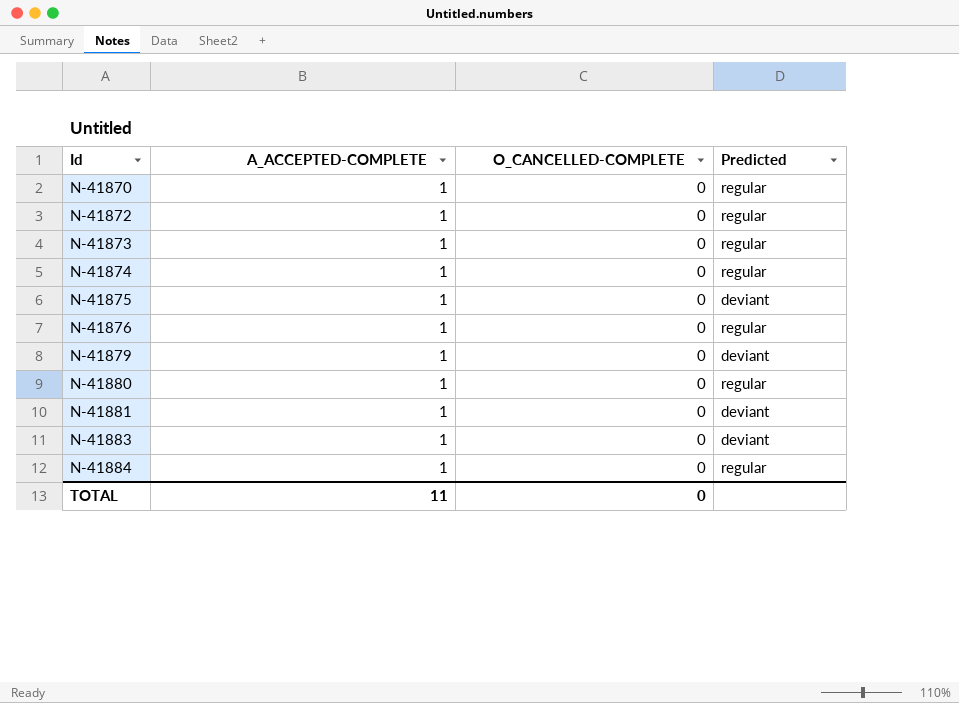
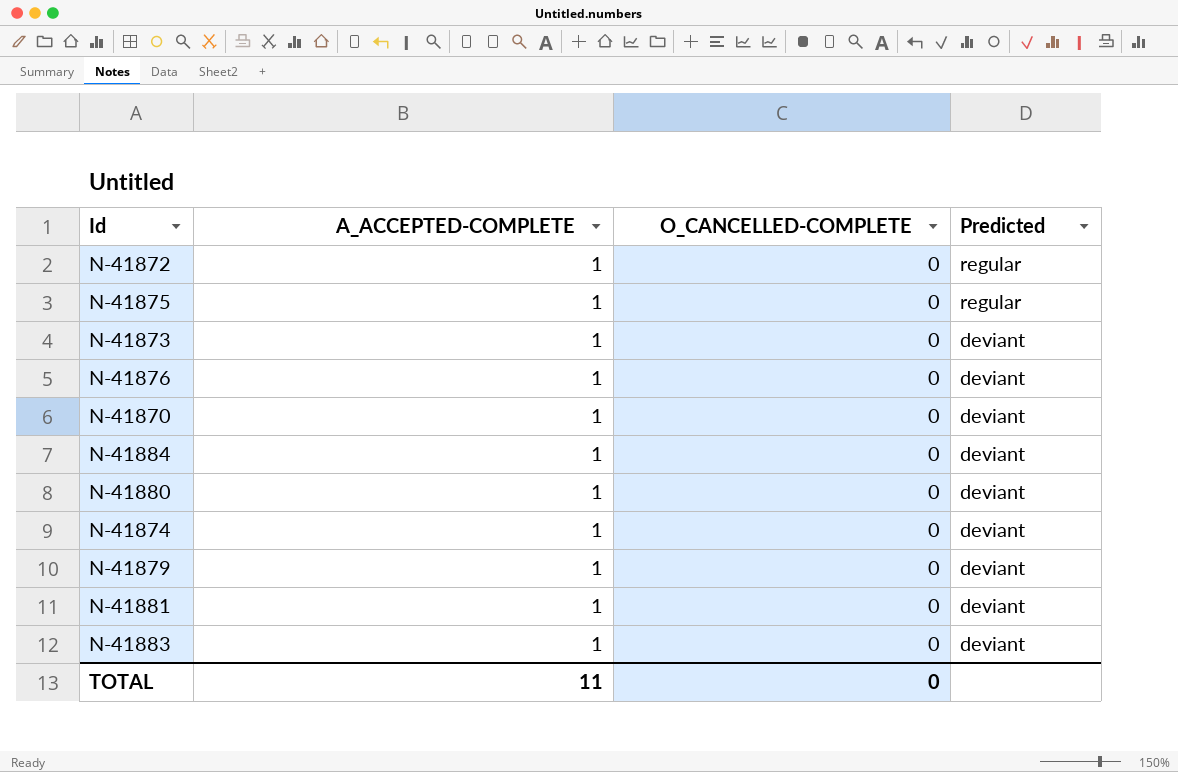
row order: Id ascending -> Predicted descending
N-41875 | Predicted: deviant -> regular
N-41873 | Predicted: regular -> deviant
N-41876 | Predicted: regular -> deviant
N-41870 | Predicted: regular -> deviant
N-41884 | Predicted: regular -> deviant
N-41880 | Predicted: regular -> deviant
N-41874 | Predicted: regular -> deviant

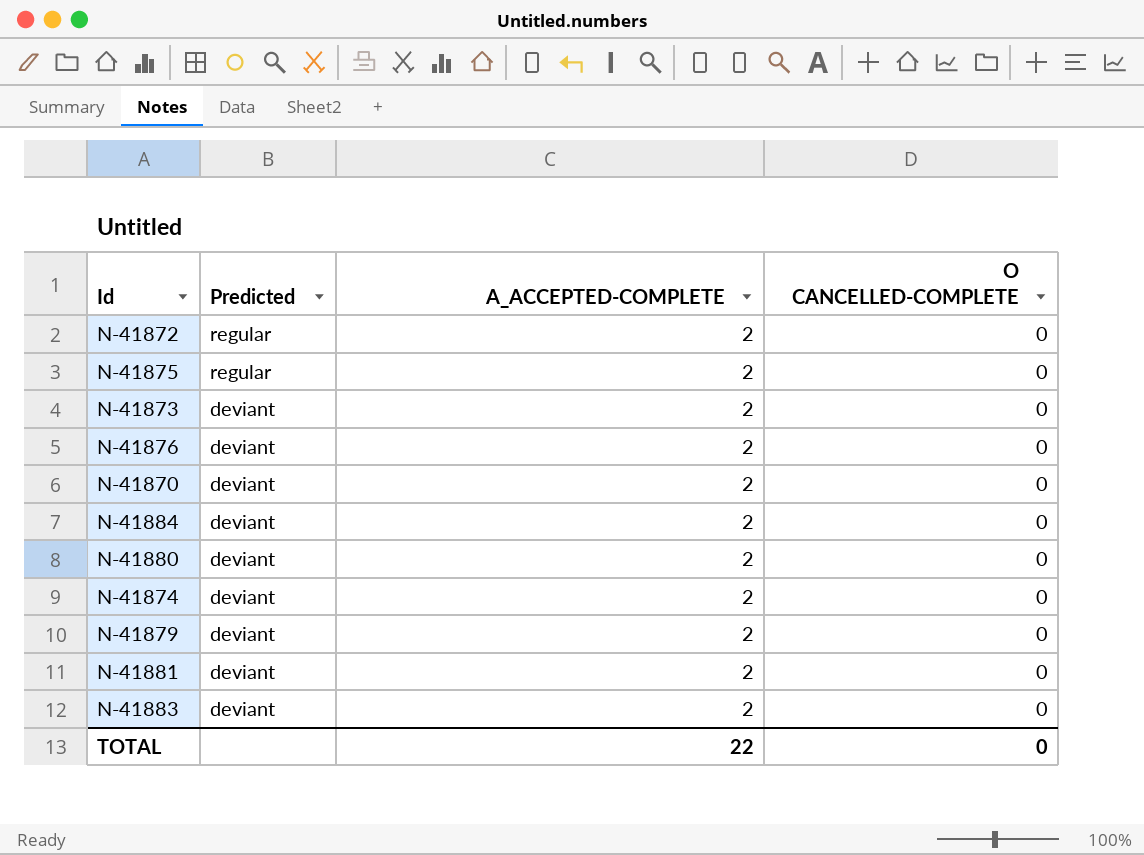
column Predicted | position: 4 -> 2
column name: O_CANCELLED-COMPLETE -> O CANCELLED-COMPLETE
N-41872 | A_ACCEPTED-COMPLETE: 1 -> 2
N-41875 | A_ACCEPTED-COMPLETE: 1 -> 2
N-41873 | A_ACCEPTED-COMPLETE: 1 -> 2
N-41876 | A_ACCEPTED-COMPLETE: 1 -> 2
N-41870 | A_ACCEPTED-COMPLETE: 1 -> 2
N-41884 | A_ACCEPTED-COMPLETE: 1 -> 2
N-41880 | A_ACCEPTED-COMPLETE: 1 -> 2
N-41874 | A_ACCEPTED-COMPLETE: 1 -> 2
N-41879 | A_ACCEPTED-COMPLETE: 1 -> 2
N-41881 | A_ACCEPTED-COMPLETE: 1 -> 2
N-41883 | A_ACCEPTED-COMPLETE: 1 -> 2
TOTAL | A_ACCEPTED-COMPLETE: 11 -> 22

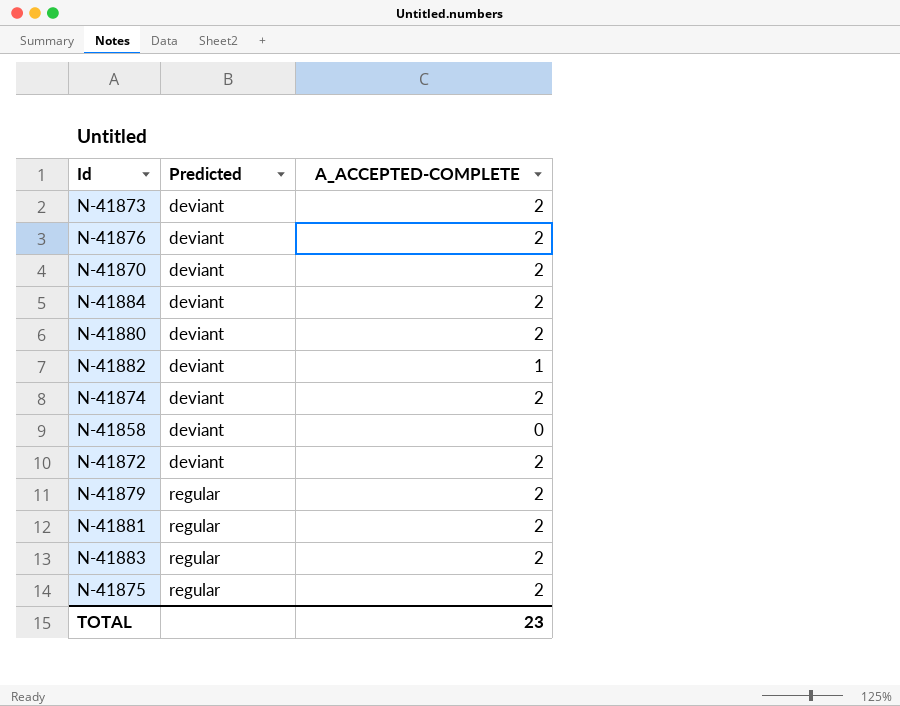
row order: Predicted descending -> Predicted ascending
column O CANCELLED-COMPLETE | position: 4 -> none
row N-41882: none -> deviant | 1
row N-41858: none -> deviant | 0
N-41872 | Predicted: regular -> deviant
N-41879 | Predicted: deviant -> regular
N-41881 | Predicted: deviant -> regular
N-41883 | Predicted: deviant -> regular
TOTAL | A_ACCEPTED-COMPLETE: 22 -> 23

